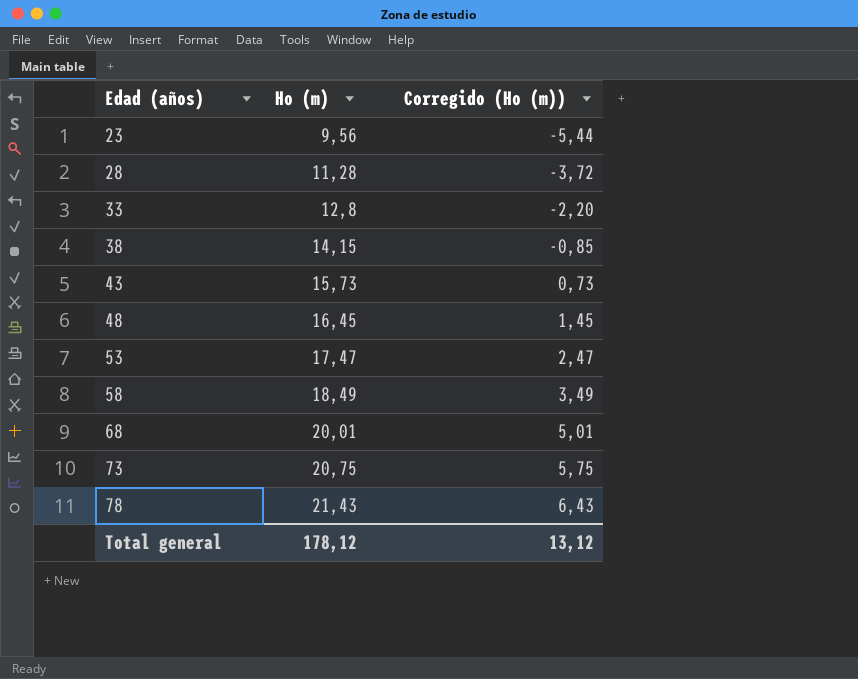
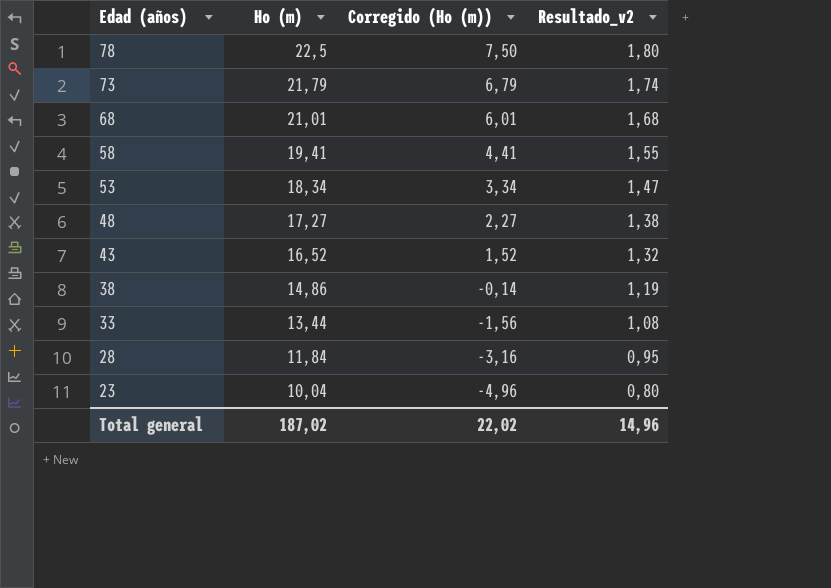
row order: Edad (años) ascending -> Edad (años) descending
column Resultado_v2 | formula: none -> [Ho (m)] * 0,08
78 | Ho (m): 21,43 -> 22,5
78 | Corregido (Ho (m)): 6,43 -> 7,50
73 | Ho (m): 20,75 -> 21,79
73 | Corregido (Ho (m)): 5,75 -> 6,79
68 | Ho (m): 20,01 -> 21,01
68 | Corregido (Ho (m)): 5,01 -> 6,01
58 | Ho (m): 18,49 -> 19,41
58 | Corregido (Ho (m)): 3,49 -> 4,41
53 | Ho (m): 17,47 -> 18,34
53 | Corregido (Ho (m)): 2,47 -> 3,34
48 | Ho (m): 16,45 -> 17,27
48 | Corregido (Ho (m)): 1,45 -> 2,27
43 | Ho (m): 15,73 -> 16,52
43 | Corregido (Ho (m)): 0,73 -> 1,52
38 | Ho (m): 14,15 -> 14,86
38 | Corregido (Ho (m)): -0,85 -> -0,14
33 | Ho (m): 12,8 -> 13,44
33 | Corregido (Ho (m)): -2,20 -> -1,56
28 | Ho (m): 11,28 -> 11,84
28 | Corregido (Ho (m)): -3,72 -> -3,16
23 | Ho (m): 9,56 -> 10,04
23 | Corregido (Ho (m)): -5,44 -> -4,96
Total general | Ho (m): 178,12 -> 187,02
Total general | Corregido (Ho (m)): 13,12 -> 22,02

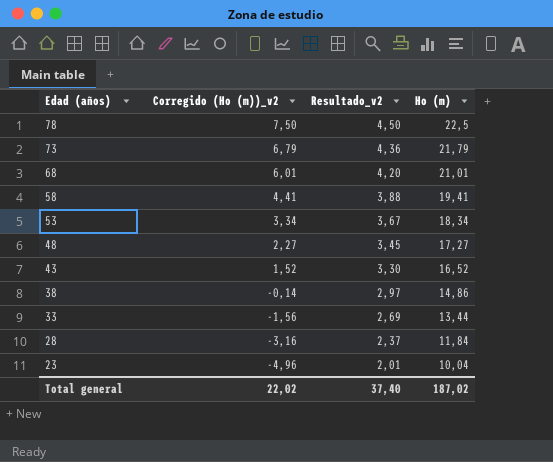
column name: Corregido (Ho (m)) -> Corregido (Ho (m))_v2
column Resultado_v2 | formula: [Ho (m)] * 0,08 -> [Ho (m)] * 0,2
column Ho (m) | position: 2 -> 4
Total general | Resultado_v2: 14,96 -> 37,40

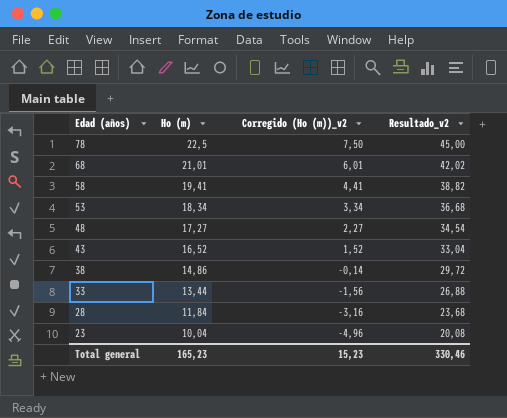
column Ho (m) | position: 4 -> 2
column Resultado_v2 | formula: [Ho (m)] * 0,2 -> [Ho (m)] * 2
row 73: 6,79 | 4,36 | 21,79 -> none
Total general | Ho (m): 187,02 -> 165,23
Total general | Corregido (Ho (m))_v2: 22,02 -> 15,23
Total general | Resultado_v2: 37,40 -> 330,46

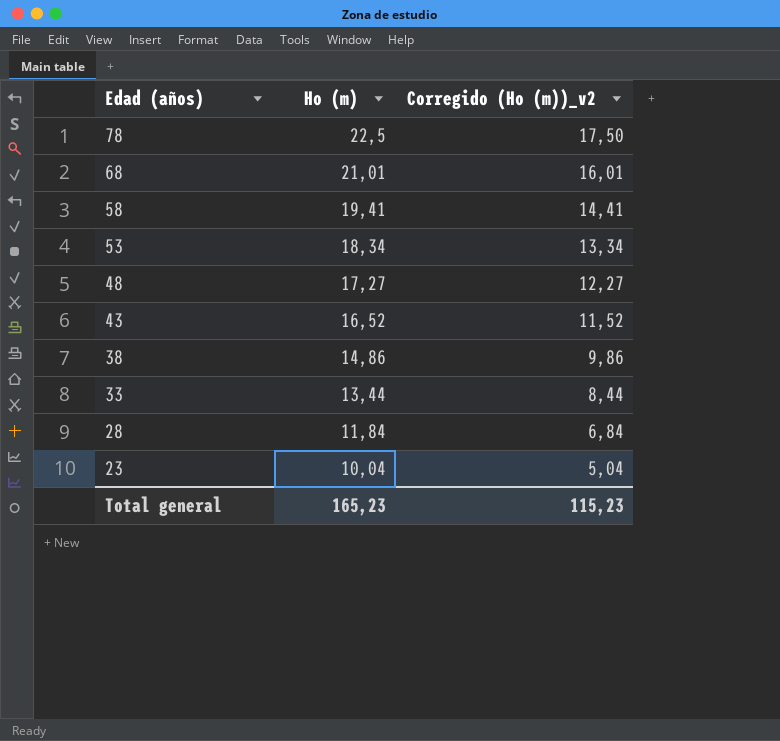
column Resultado_v2 | formula: [Ho (m)] * 2 -> none
column Corregido (Ho (m))_v2 | formula: [Ho (m)] - 15 -> [Ho (m)] - 5
Total general | Corregido (Ho (m))_v2: 15,23 -> 115,23

